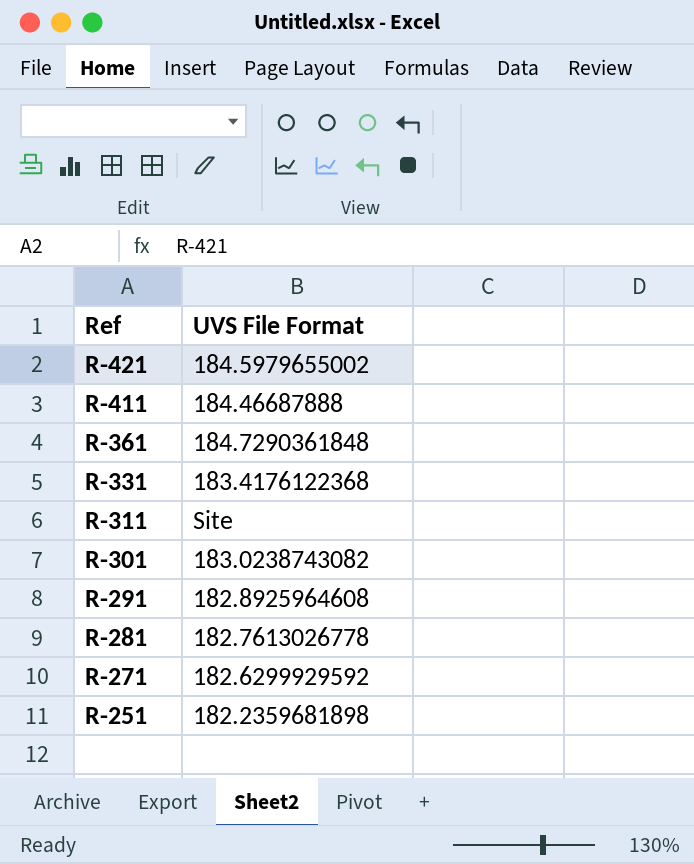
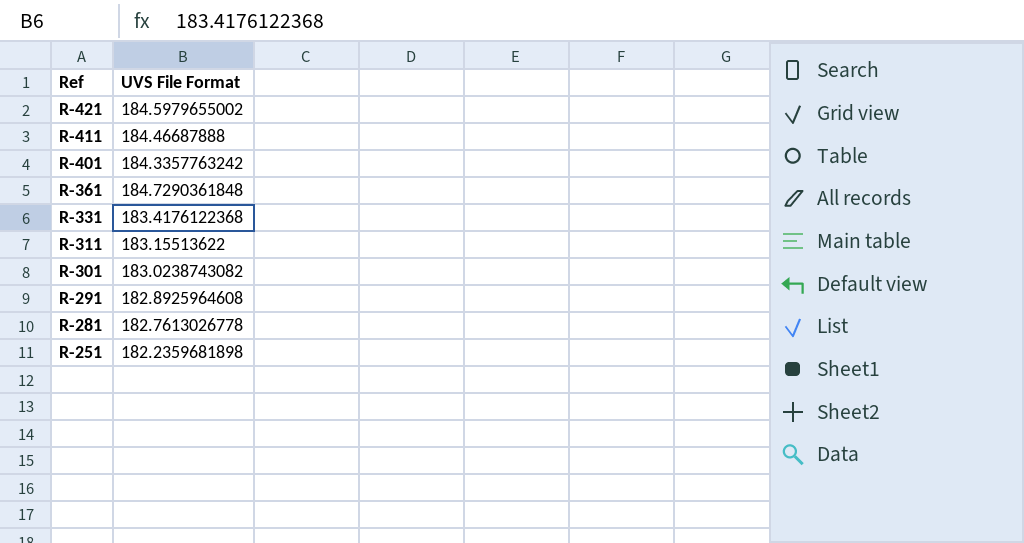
row R-271: 182.6299929592 -> none
row R-401: none -> 184.3357763242
R-311 | UVS File Format: Site -> 183.15513622

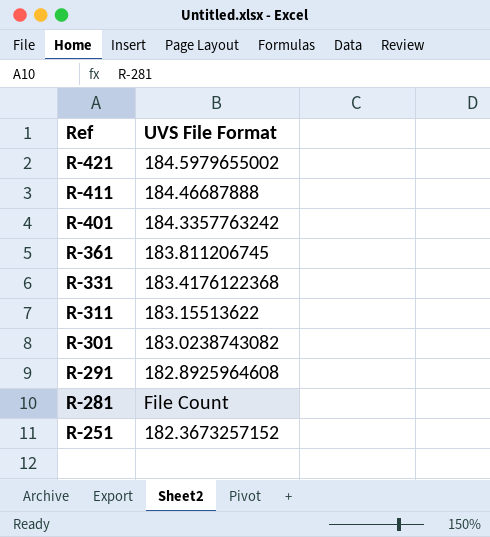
R-361 | UVS File Format: 184.7290361848 -> 183.811206745
R-281 | UVS File Format: 182.7613026778 -> File Count
R-251 | UVS File Format: 182.2359681898 -> 182.3673257152

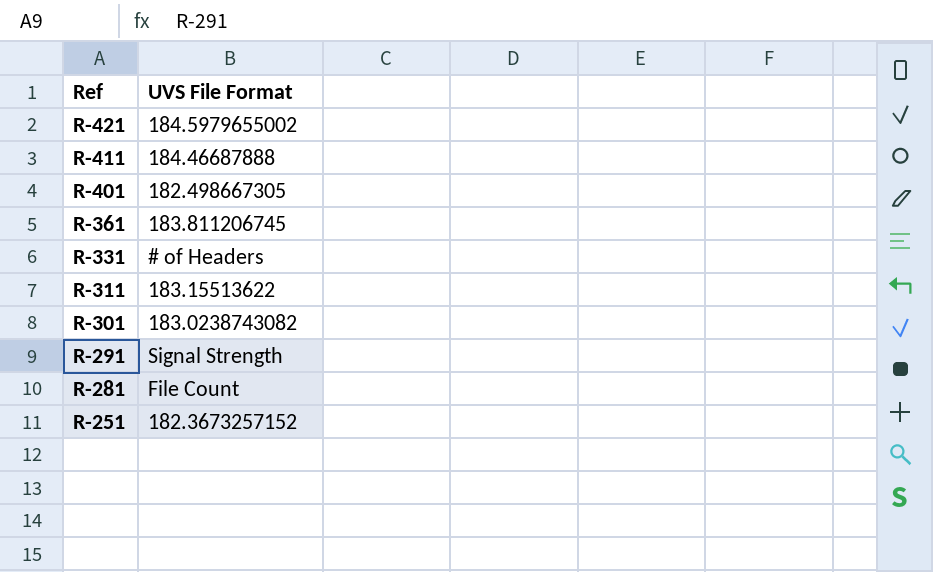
R-401 | UVS File Format: 184.3357763242 -> 182.498667305
R-331 | UVS File Format: 183.4176122368 -> # of Headers
R-291 | UVS File Format: 182.8925964608 -> Signal Strength

